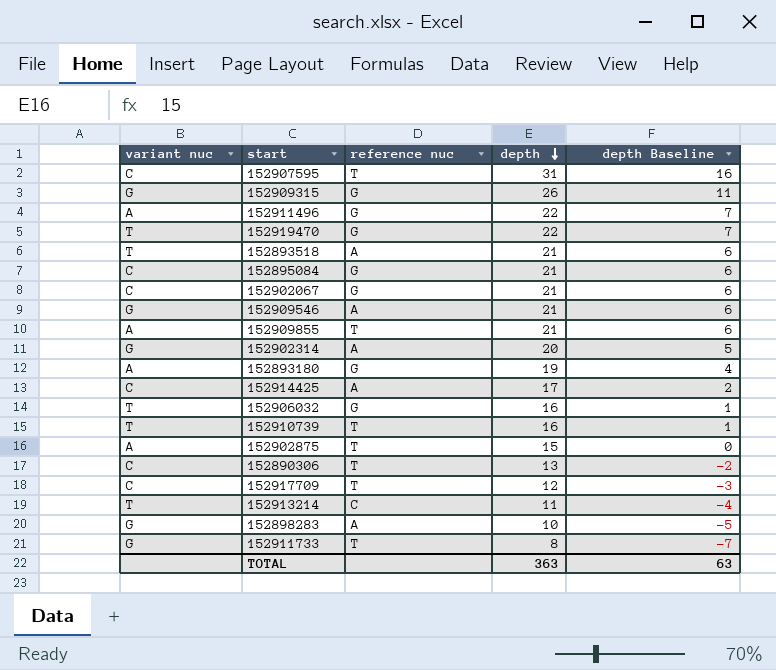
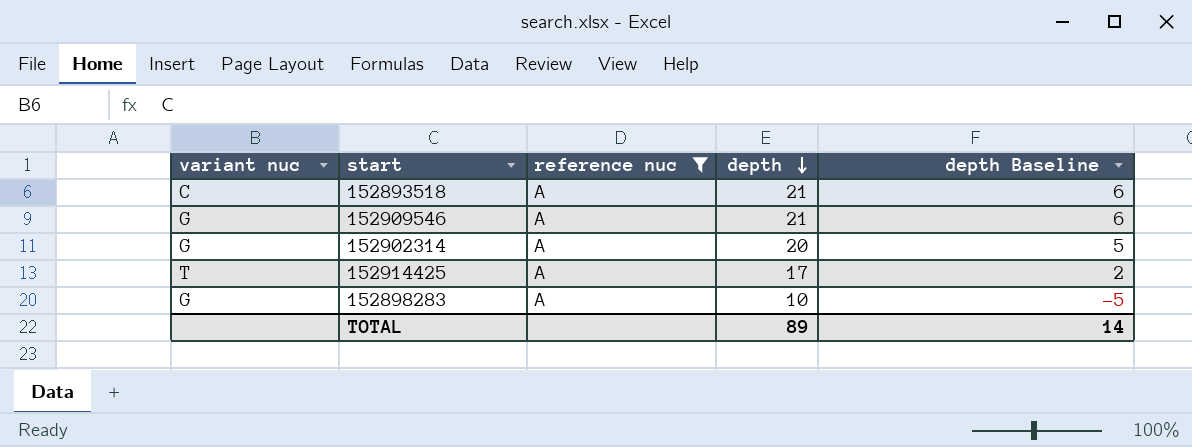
filter: none -> reference nuc = A
152893518 | variant nuc: T -> C
152914425 | variant nuc: C -> T
TOTAL | depth: 363 -> 89
TOTAL | depth Baseline: 63 -> 14

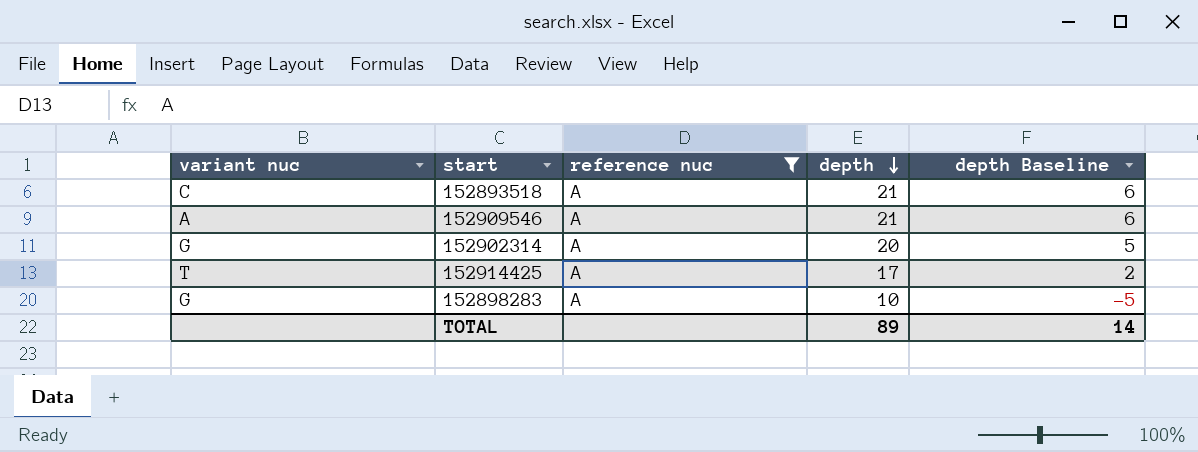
152909546 | variant nuc: G -> A

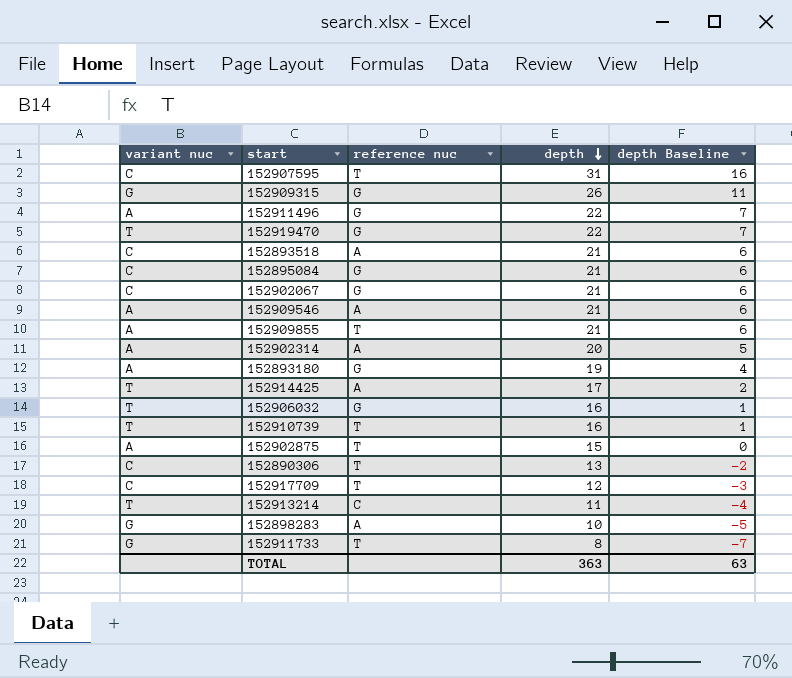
filter: reference nuc = A -> none
152902314 | variant nuc: G -> A
TOTAL | depth: 89 -> 363
TOTAL | depth Baseline: 14 -> 63

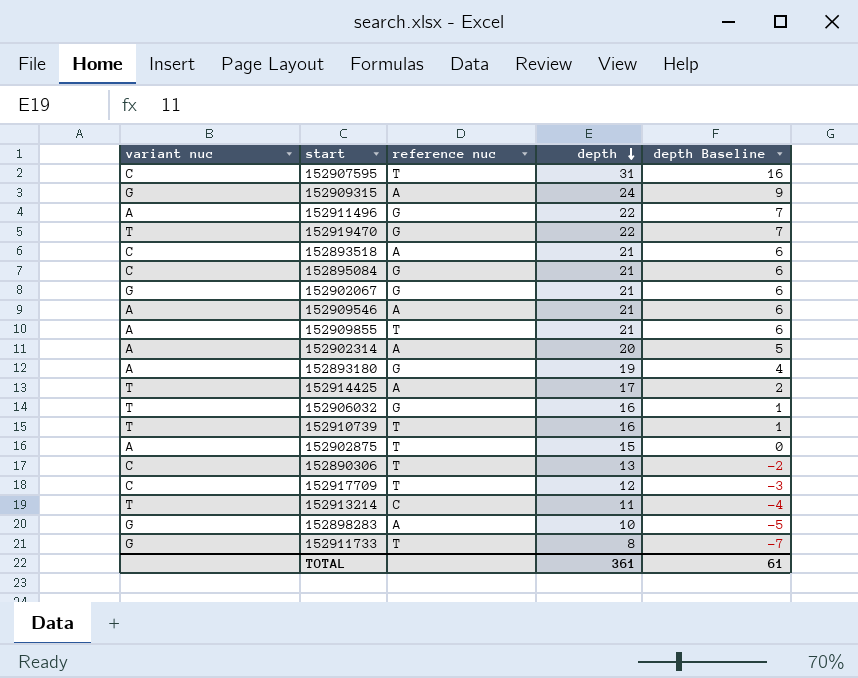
152909315 | reference nuc: G -> A
152909315 | depth: 26 -> 24
152909315 | depth Baseline: 11 -> 9
152902067 | variant nuc: C -> G
TOTAL | depth: 363 -> 361
TOTAL | depth Baseline: 63 -> 61

